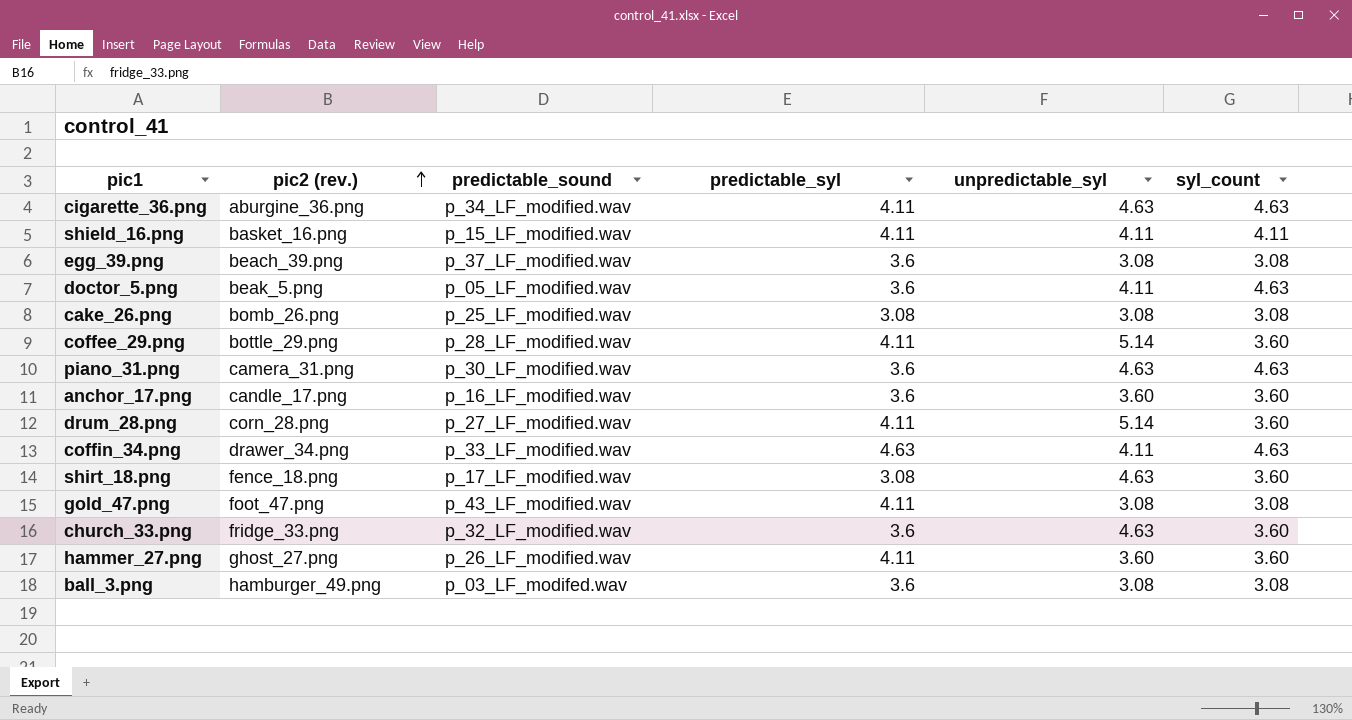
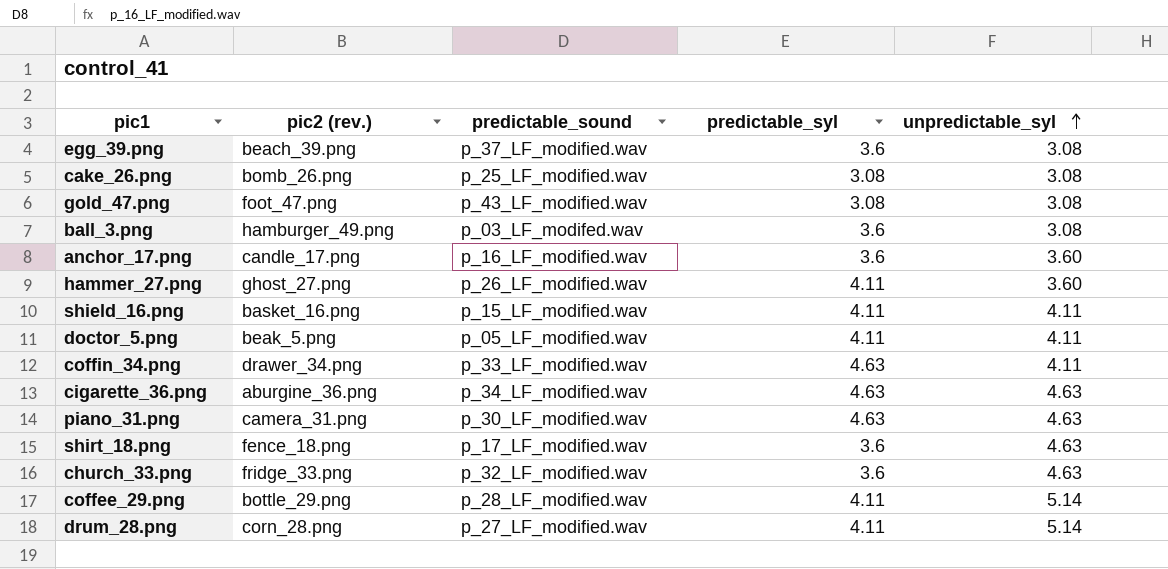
row order: pic2 (rev.) ascending -> unpredictable_syl ascending
column syl_count | position: 6 -> none
gold_47.png | predictable_syl: 4.11 -> 3.08
doctor_5.png | predictable_syl: 3.6 -> 4.11
cigarette_36.png | predictable_syl: 4.11 -> 4.63
piano_31.png | predictable_syl: 3.6 -> 4.63
shirt_18.png | predictable_syl: 3.08 -> 3.6

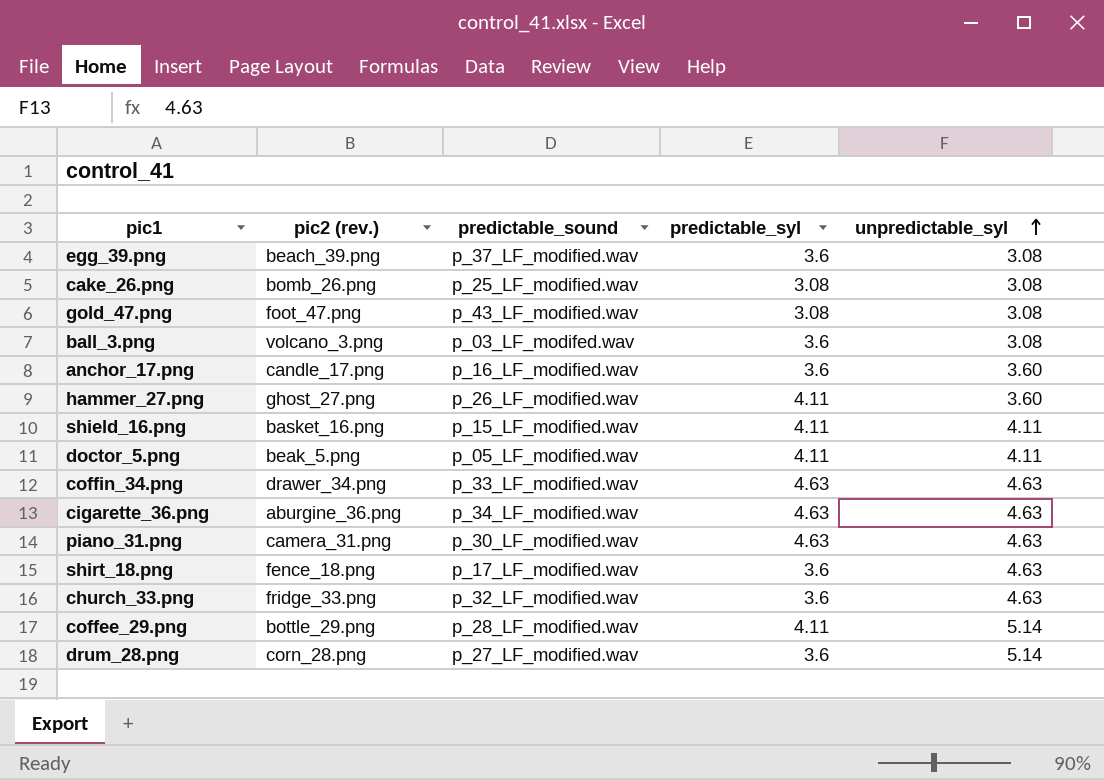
ball_3.png | pic2 (rev.): hamburger_49.png -> volcano_3.png
coffin_34.png | unpredictable_syl: 4.11 -> 4.63
drum_28.png | predictable_syl: 4.11 -> 3.6

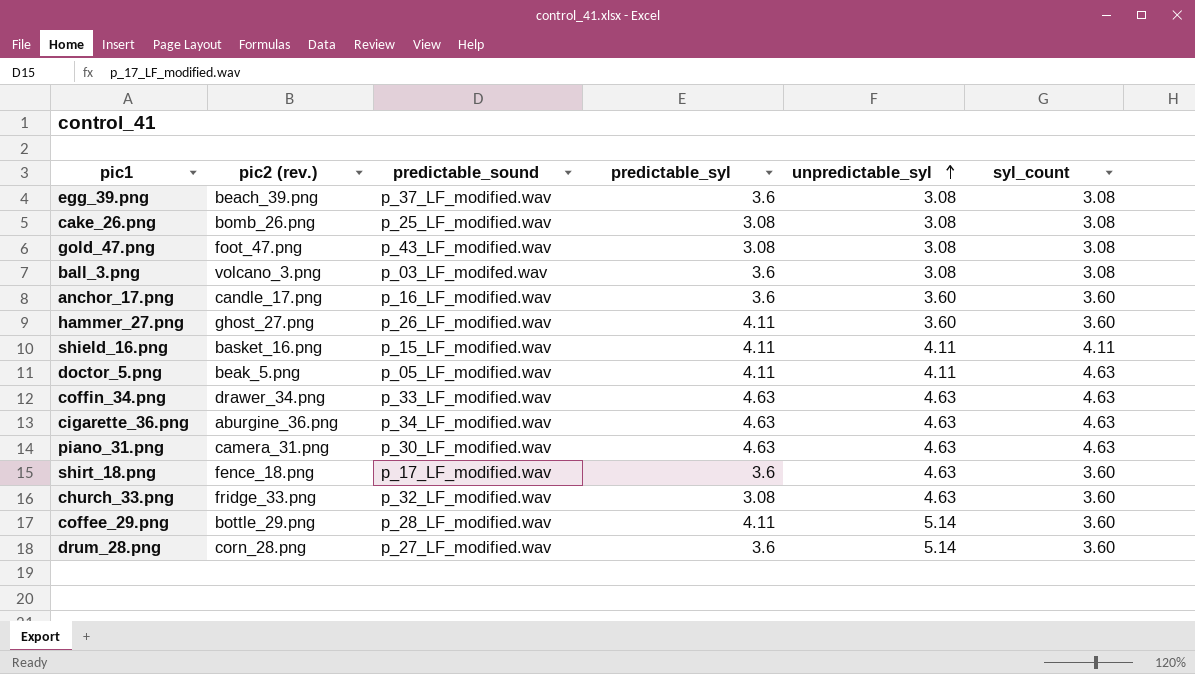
column syl_count | position: none -> 6
church_33.png | predictable_syl: 3.6 -> 3.08

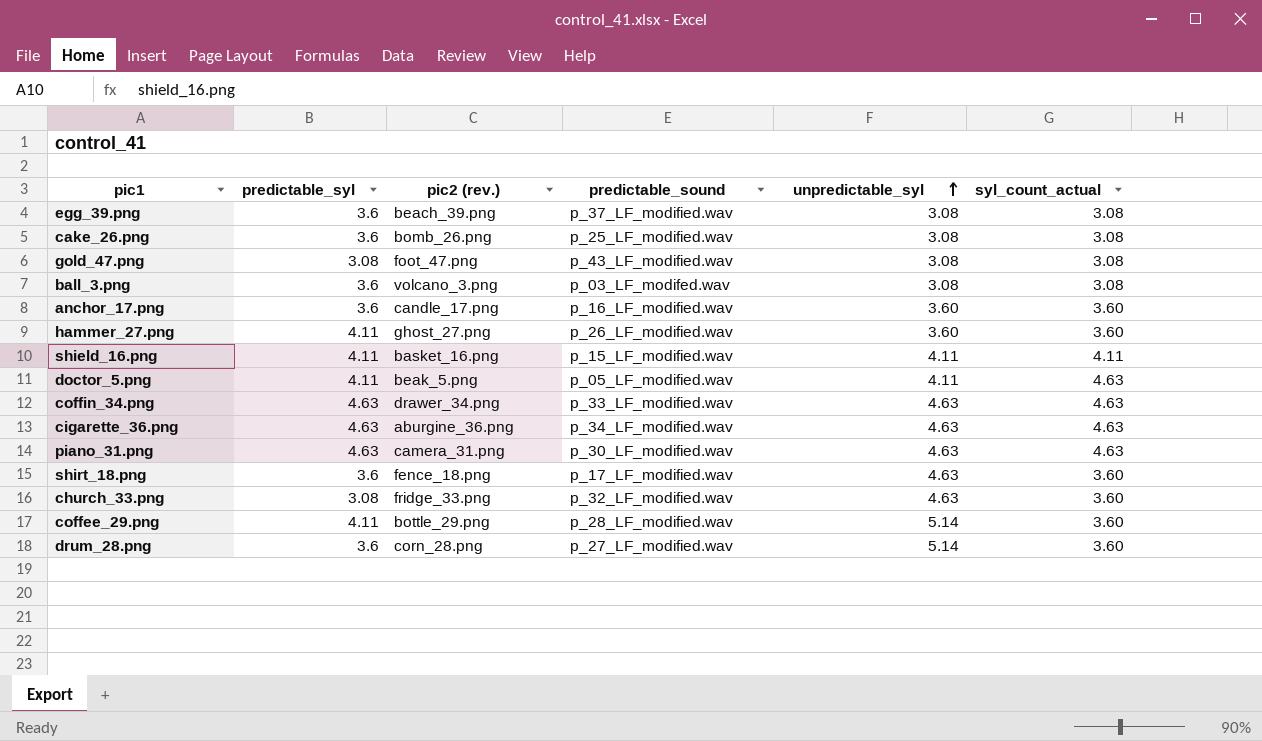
column predictable_syl | position: 4 -> 2
column name: syl_count -> syl_count_actual
cake_26.png | predictable_syl: 3.08 -> 3.6

